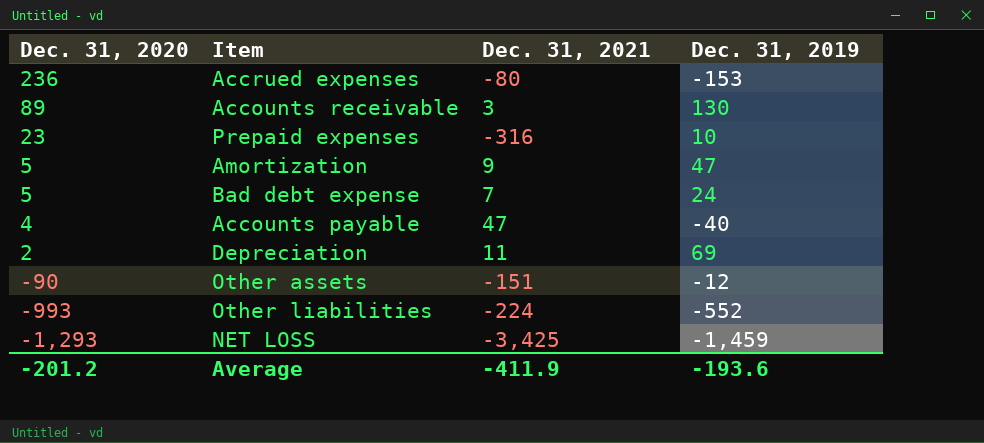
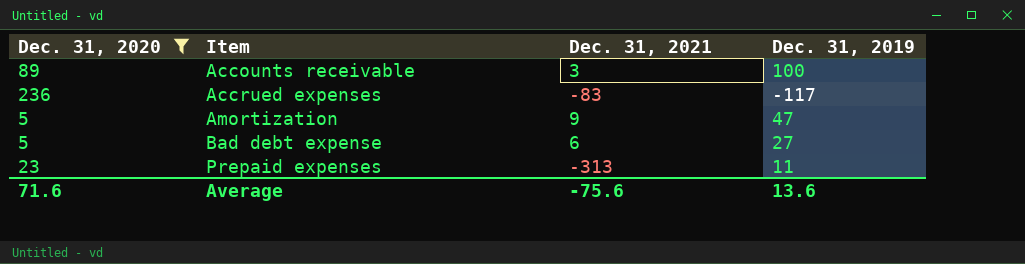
filter: none -> Dec. 31, 2020 >= 5
row order: Dec. 31, 2020 descending -> Item ascending
Accounts receivable | Dec. 31, 2019: 130 -> 100
Accrued expenses | Dec. 31, 2021: -80 -> -83
Accrued expenses | Dec. 31, 2019: -153 -> -117
Bad debt expense | Dec. 31, 2021: 7 -> 6
Bad debt expense | Dec. 31, 2019: 24 -> 27
Prepaid expenses | Dec. 31, 2021: -316 -> -313
Prepaid expenses | Dec. 31, 2019: 10 -> 11
Average | Dec. 31, 2020: -201.2 -> 71.6
Average | Dec. 31, 2021: -411.9 -> -75.6
Average | Dec. 31, 2019: -193.6 -> 13.6

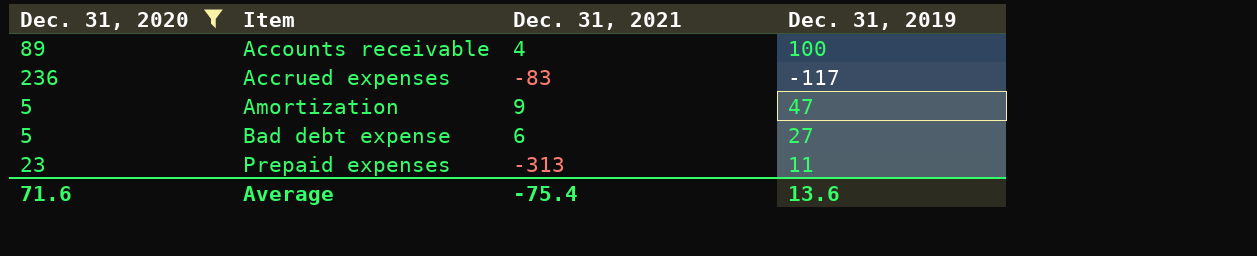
Accounts receivable | Dec. 31, 2021: 3 -> 4
Average | Dec. 31, 2021: -75.6 -> -75.4

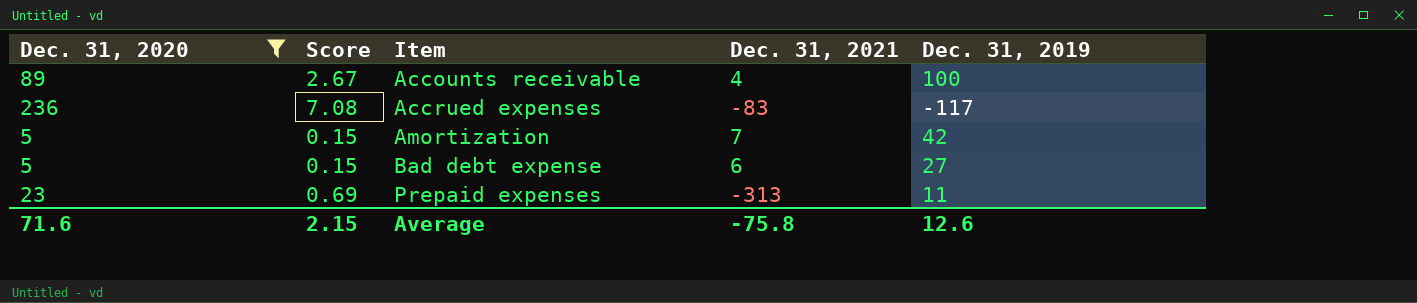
column Score | formula: none -> [Dec. 31, 2020] * 0.03
Amortization | Dec. 31, 2021: 9 -> 7
Amortization | Dec. 31, 2019: 47 -> 42
Average | Dec. 31, 2021: -75.4 -> -75.8
Average | Dec. 31, 2019: 13.6 -> 12.6

